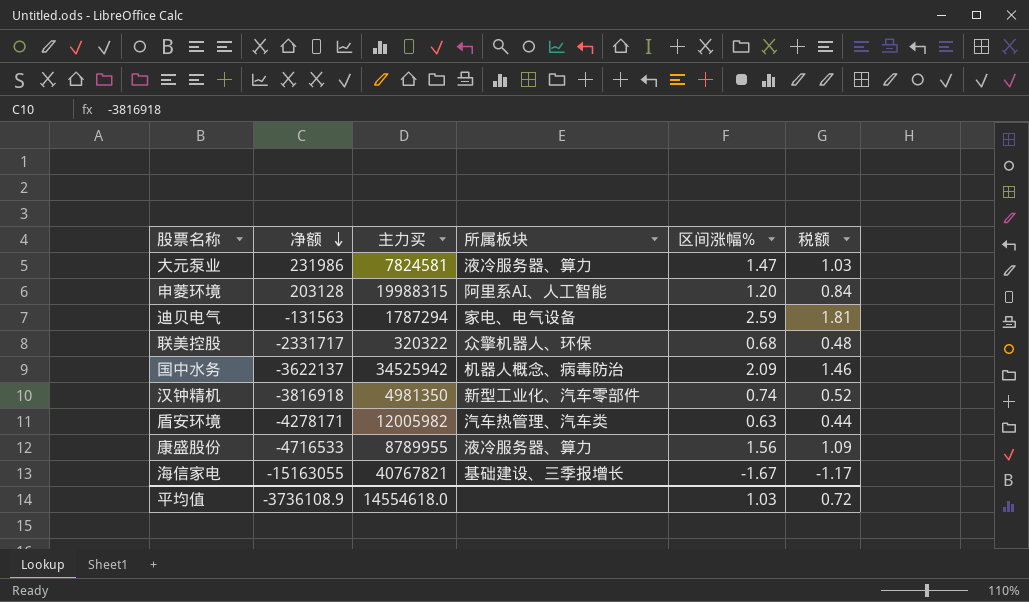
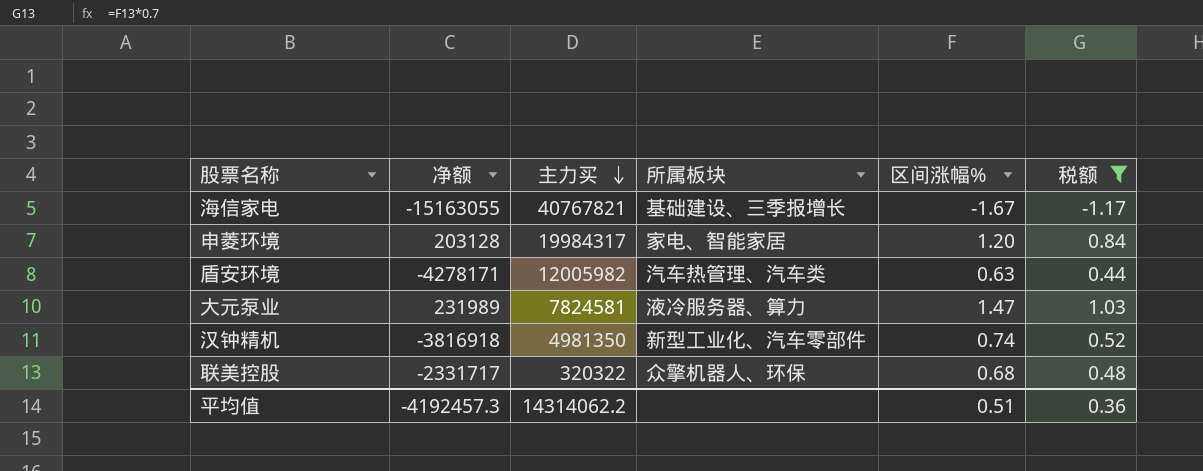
filter: none -> 税额 <= 1.03
row order: 净额 descending -> 主力买 descending
申菱环境 | 主力买: 19988315 -> 19984317
申菱环境 | 所属板块: 阿里系AI、人工智能 -> 家电、智能家居
大元泵业 | 净额: 231986 -> 231989
平均值 | 净额: -3736108.9 -> -4192457.3
平均值 | 主力买: 14554618.0 -> 14314062.2
平均值 | 区间涨幅%: 1.03 -> 0.51
平均值 | 税额: 0.72 -> 0.36

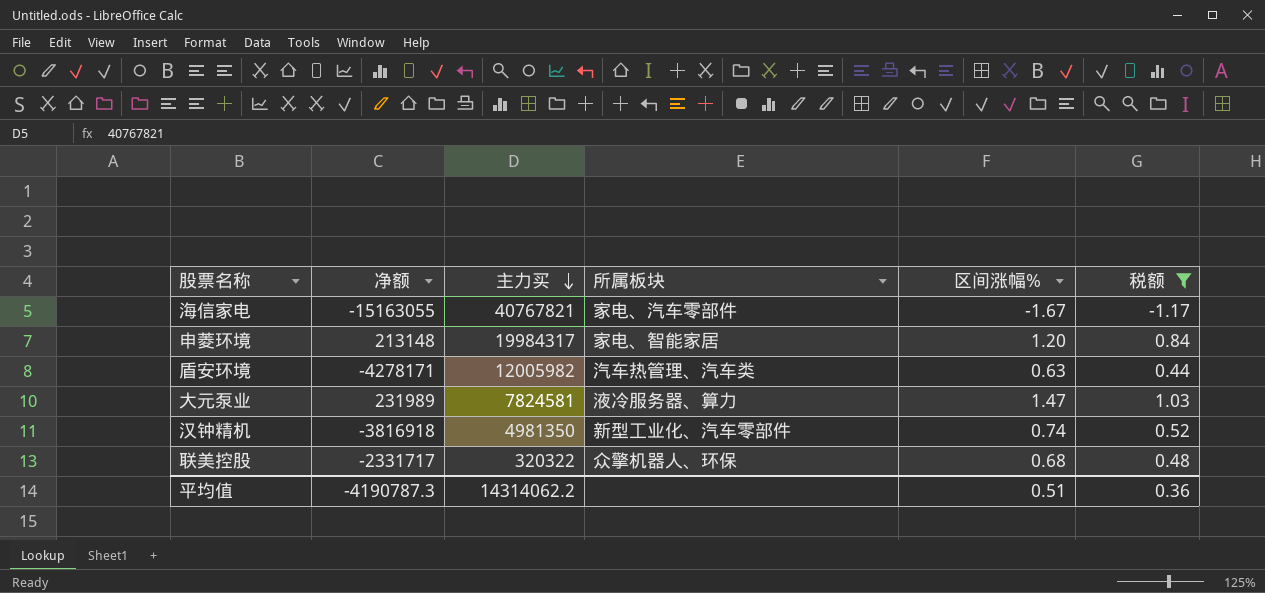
海信家电 | 所属板块: 基础建设、三季报增长 -> 家电、汽车零部件
申菱环境 | 净额: 203128 -> 213148
平均值 | 净额: -4192457.3 -> -4190787.3

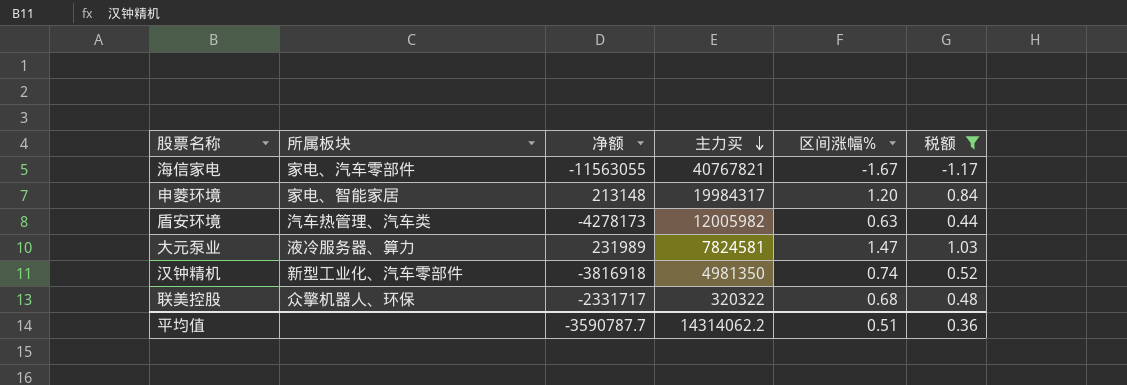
column 所属板块 | position: 4 -> 2
海信家电 | 净额: -15163055 -> -11563055
盾安环境 | 净额: -4278171 -> -4278173
平均值 | 净额: -4190787.3 -> -3590787.7

